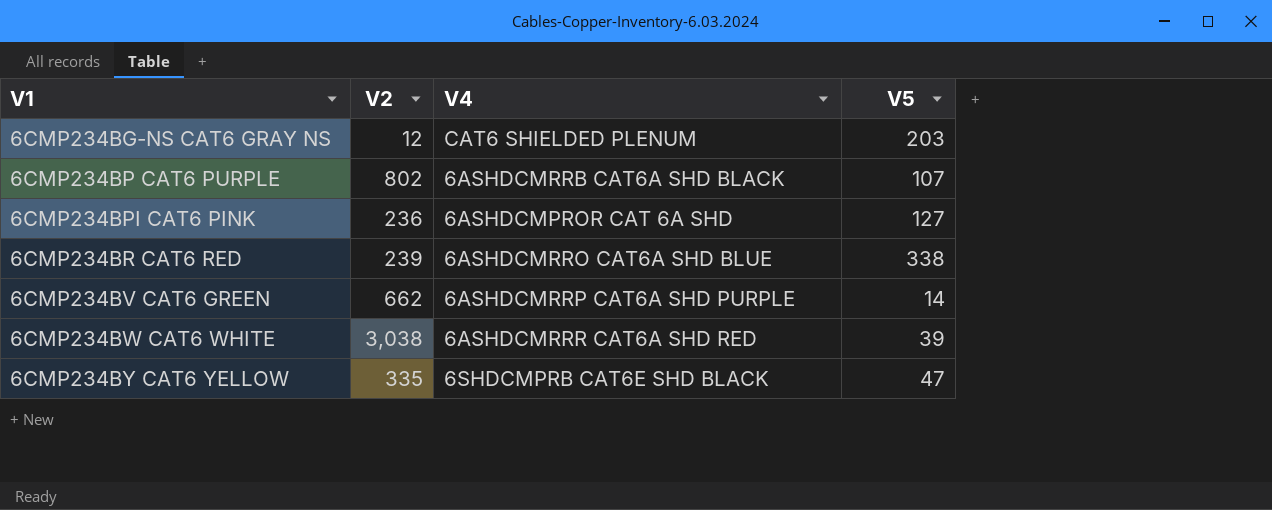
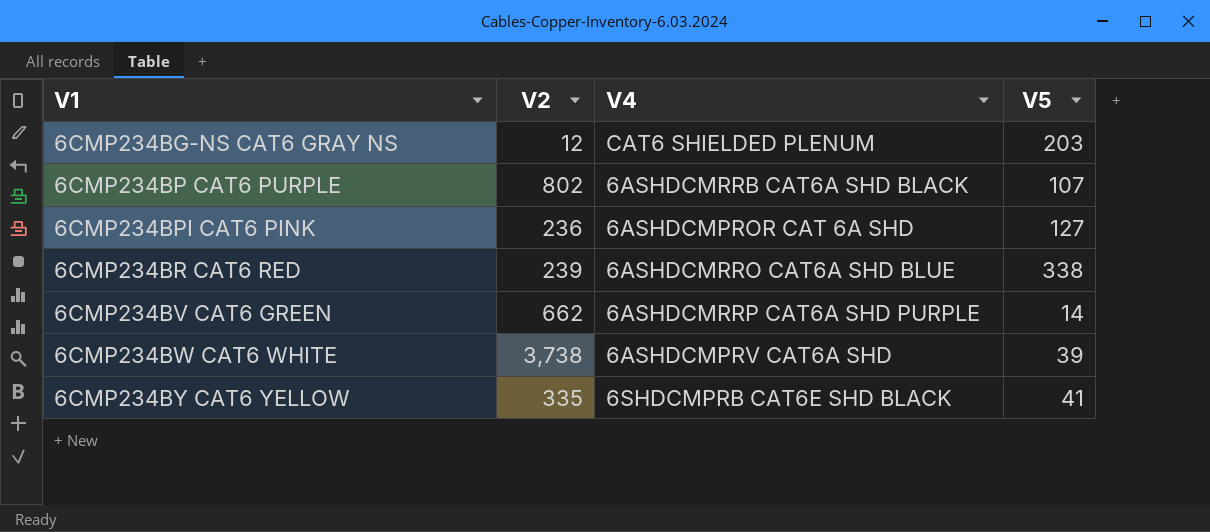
6CMP234BW CAT6 WHITE | V2: 3,038 -> 3,738
6CMP234BW CAT6 WHITE | V4: 6ASHDCMRRR CAT6A SHD RED -> 6ASHDCMPRV CAT6A SHD
6CMP234BY CAT6 YELLOW | V5: 47 -> 41

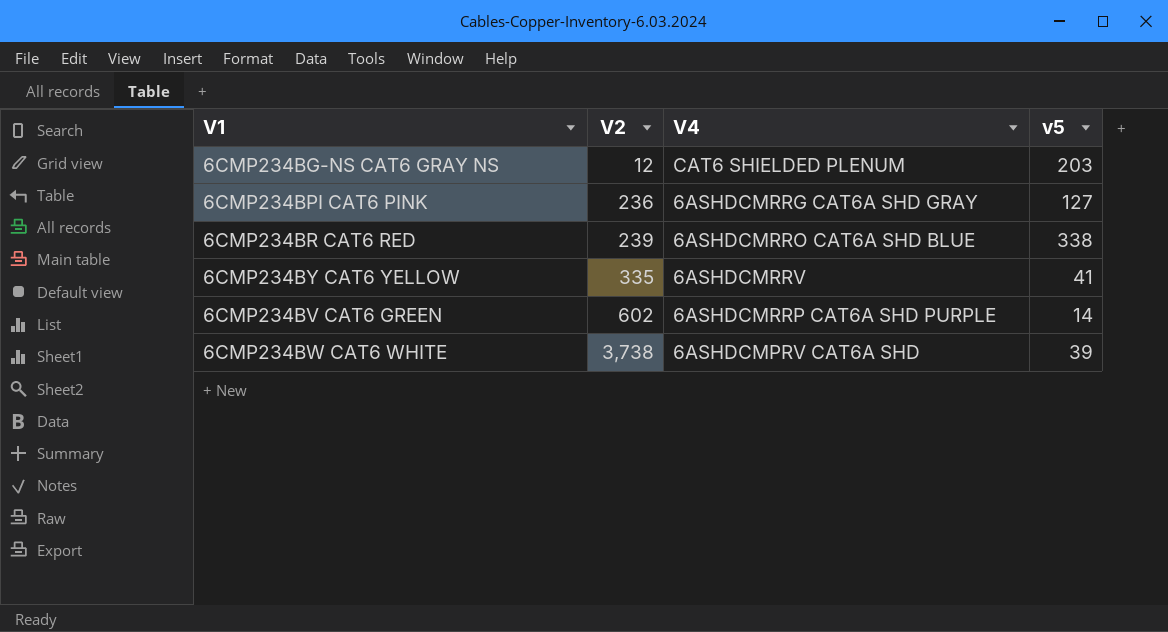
row order: V1 ascending -> V2 ascending
column name: V5 -> v5
row 6CMP234BP CAT6 PURPLE: 802 | 6ASHDCMRRB CAT6A SHD BLACK | 107 -> none
6CMP234BPI CAT6 PINK | V4: 6ASHDCMPROR CAT 6A SHD -> 6ASHDCMRRG CAT6A SHD GRAY
6CMP234BY CAT6 YELLOW | V4: 6SHDCMPRB CAT6E SHD BLACK -> 6ASHDCMRRV
6CMP234BV CAT6 GREEN | V2: 662 -> 602

